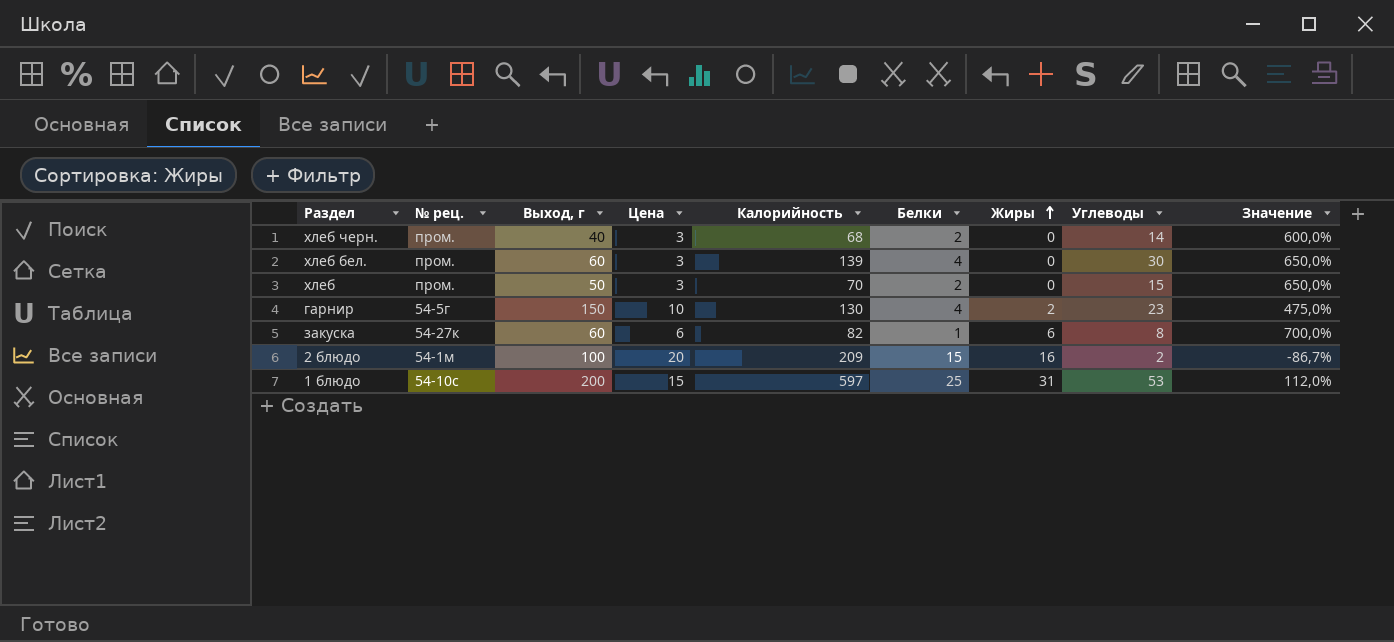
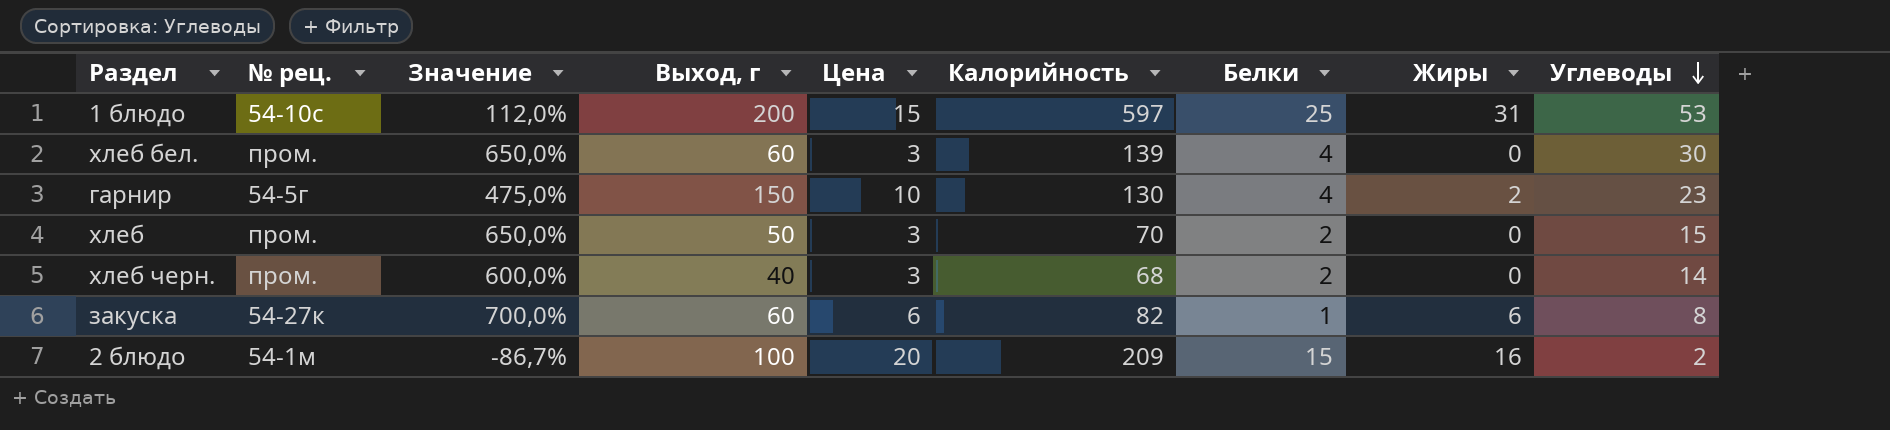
row order: Жиры ascending -> Углеводы descending
column Значение | position: 9 -> 3

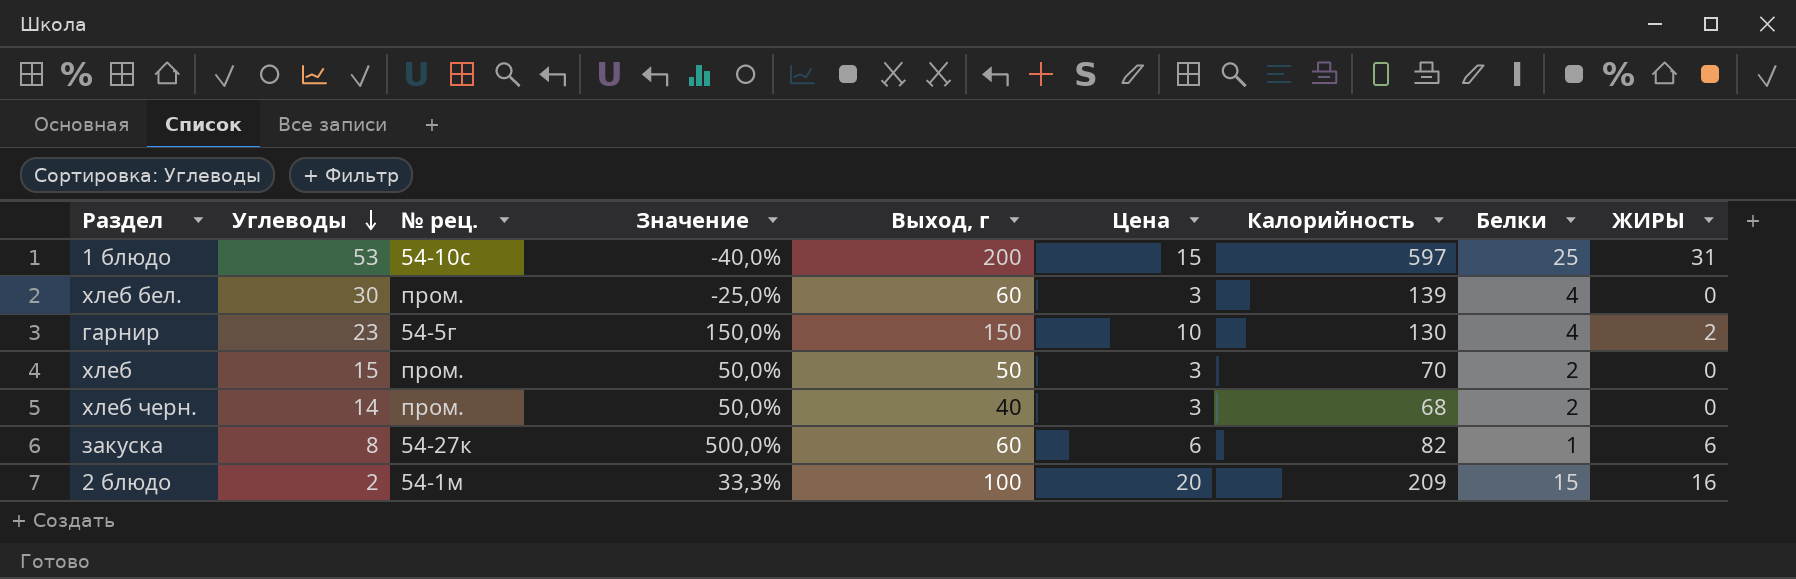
column Углеводы | position: 9 -> 2
column Значение | formula: ([Углеводы] - [Белки]) / [Белки] -> ([Цена] - [Белки]) / [Белки]
column name: Жиры -> ЖИРЫ

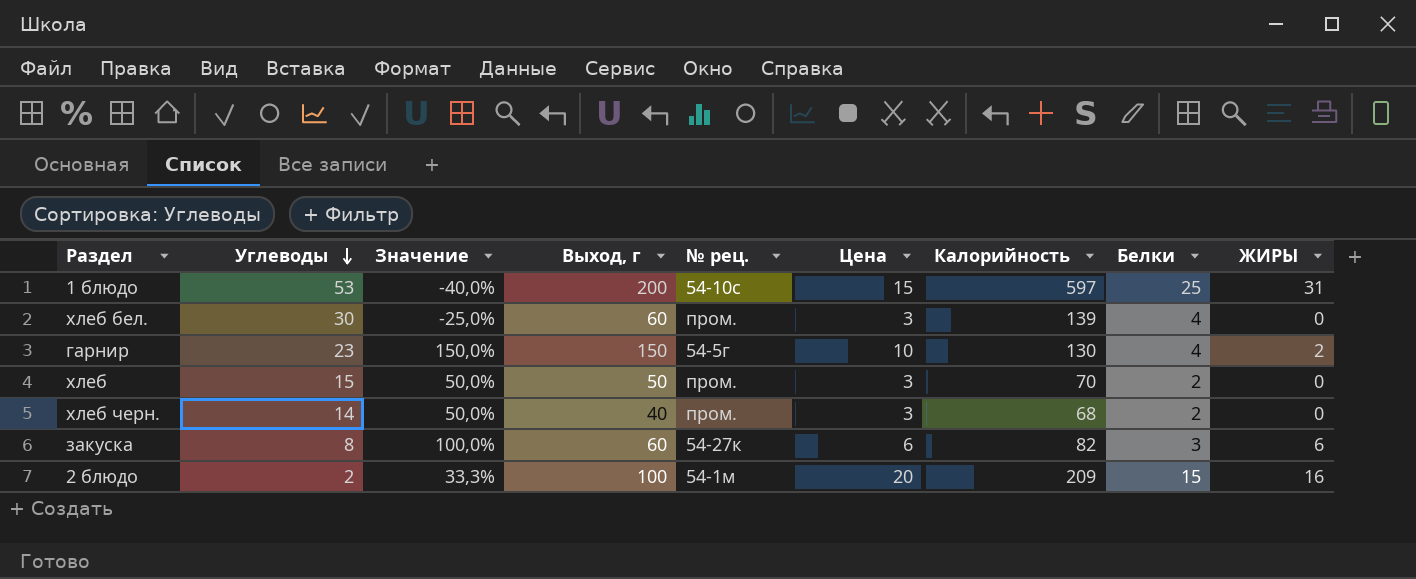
column № рец. | position: 3 -> 5
закуска | Значение: 500,0% -> 100,0%
закуска | Белки: 1 -> 3

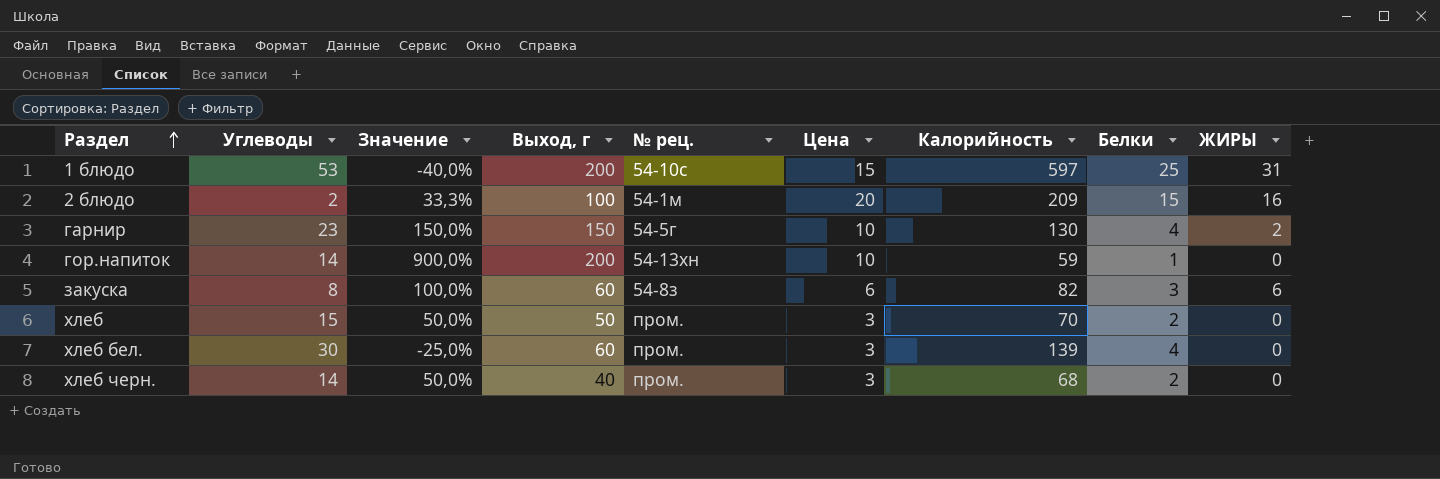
row order: Углеводы descending -> Раздел ascending
row гор.напиток: none -> 14 | 900,0% | 200 | 54-13хн | 10 | 59 | 1 | 0
закуска | № рец.: 54-27к -> 54-8з

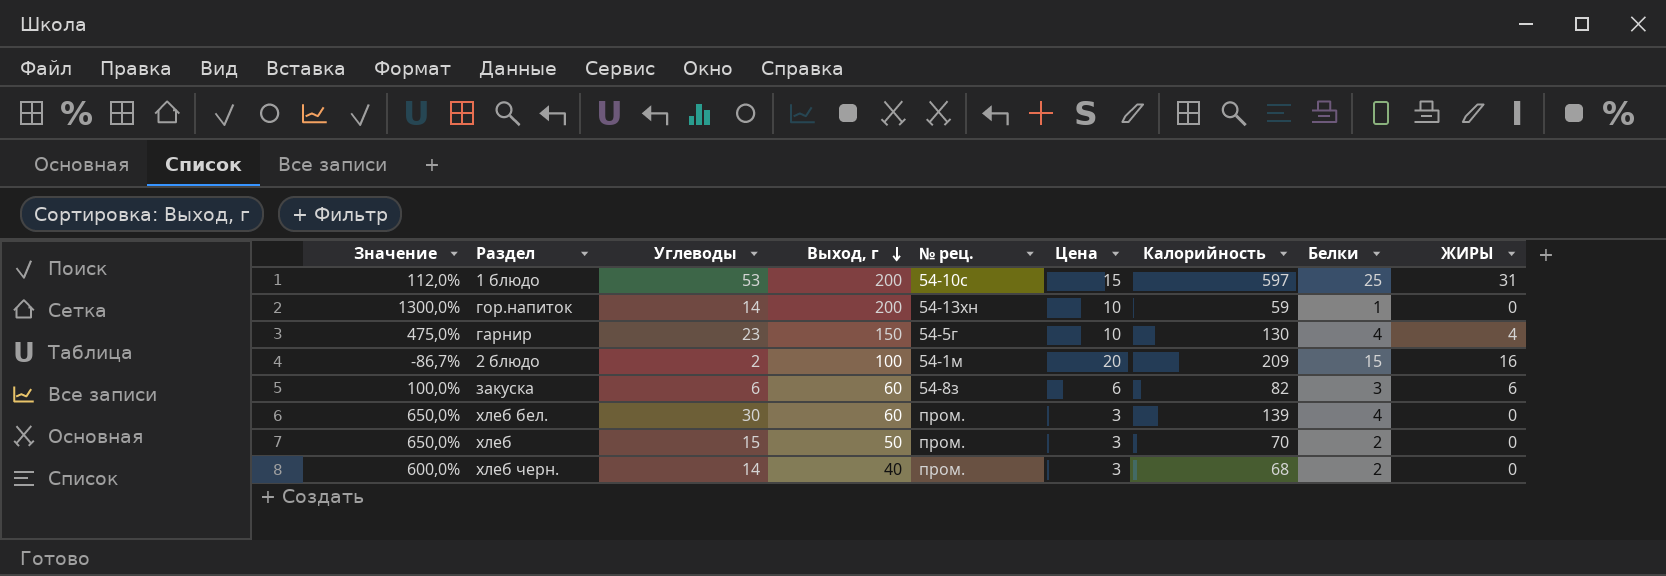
row order: Раздел ascending -> Выход, г descending
column Значение | formula: ([Цена] - [Белки]) / [Белки] -> ([Углеводы] - [Белки]) / [Белки]
column Значение | position: 3 -> 1
гарнир | ЖИРЫ: 2 -> 4
закуска | Углеводы: 8 -> 6

